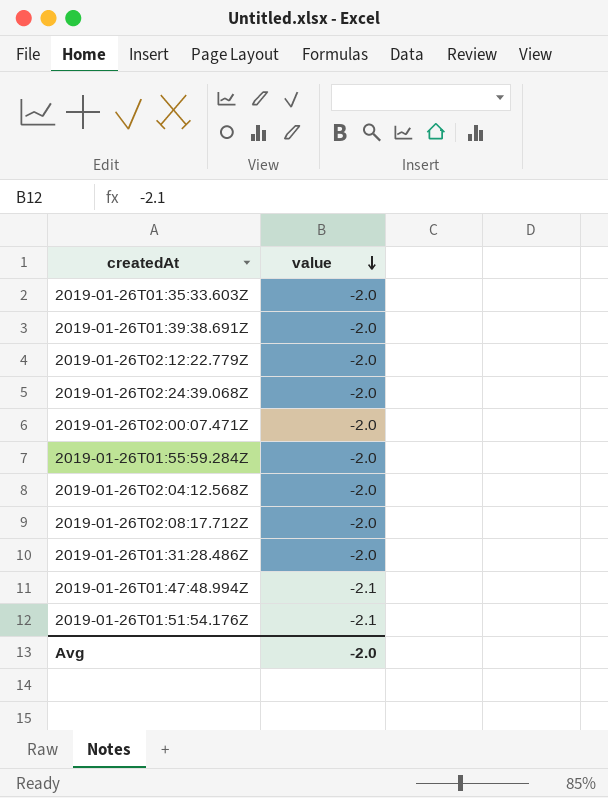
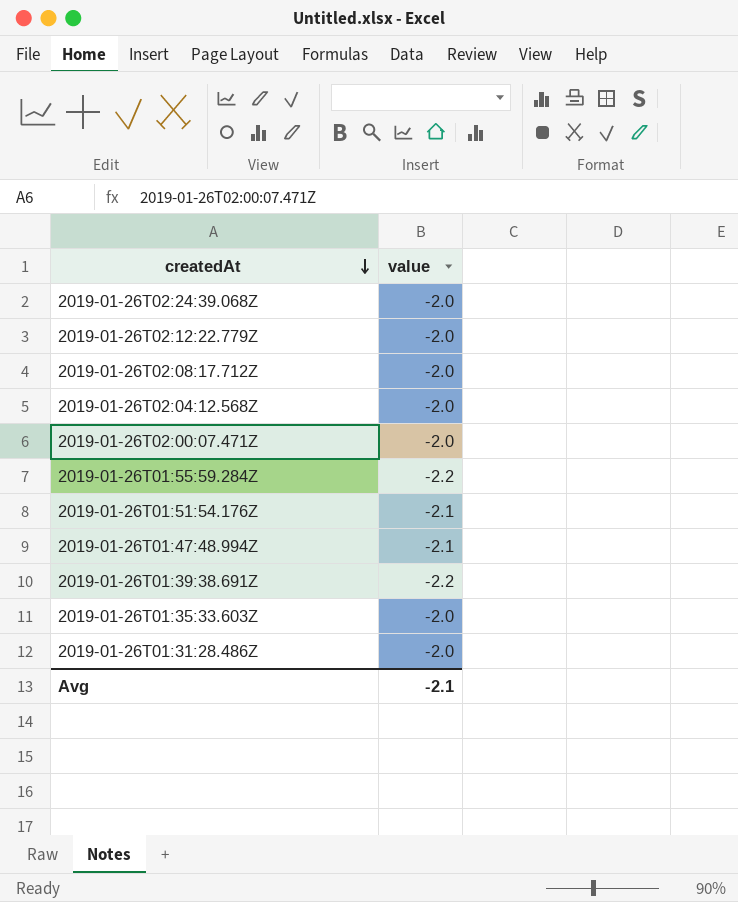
row order: value descending -> createdAt descending
2019-01-26T01:55:59.284Z | value: -2.0 -> -2.2
2019-01-26T01:39:38.691Z | value: -2.0 -> -2.2
Avg | value: -2.0 -> -2.1

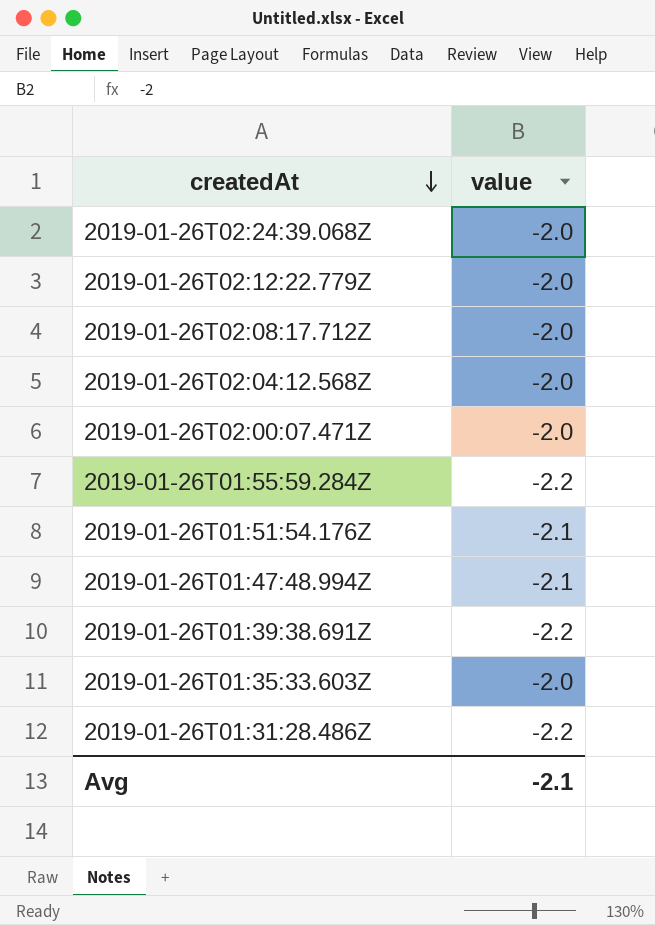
2019-01-26T01:31:28.486Z | value: -2.0 -> -2.2

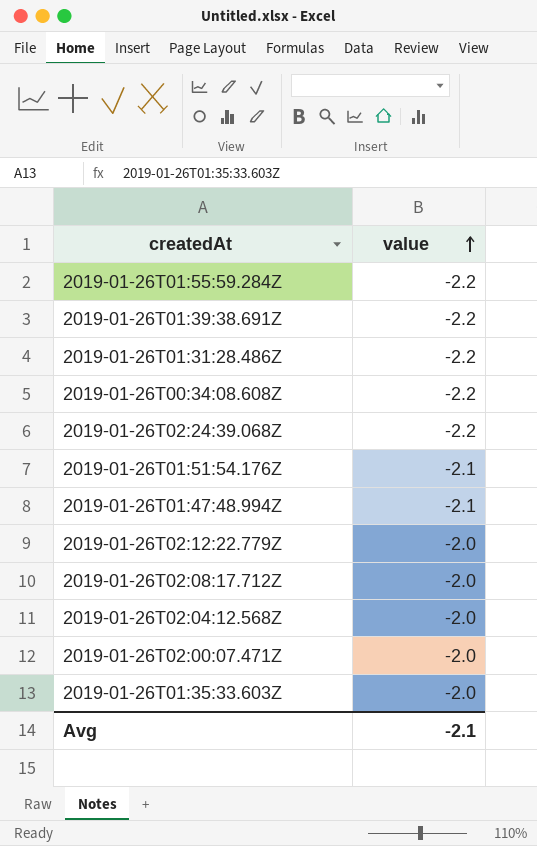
row order: createdAt descending -> value ascending
row 2019-01-26T00:34:08.608Z: none -> -2.2
2019-01-26T02:24:39.068Z | value: -2.0 -> -2.2

